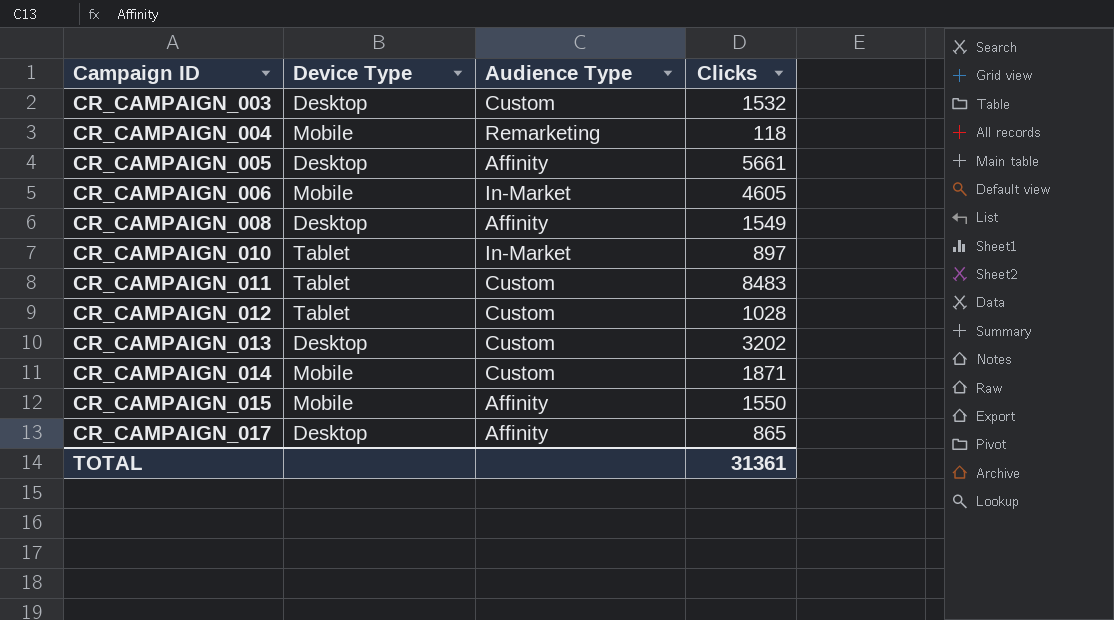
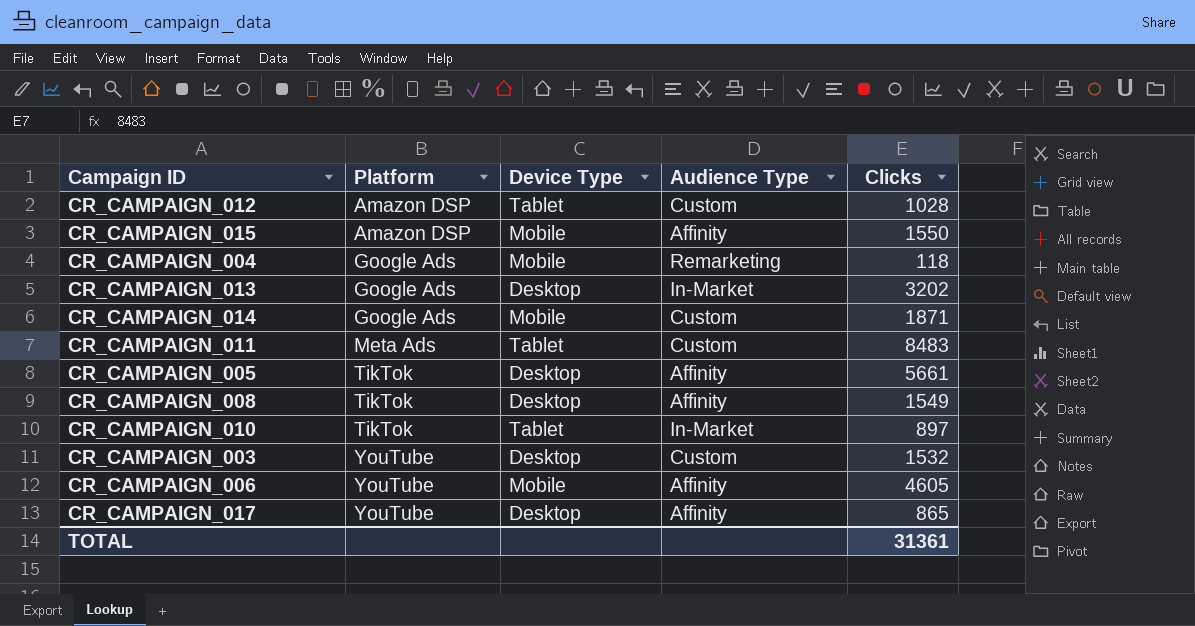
row order: Campaign ID ascending -> Platform ascending
column Platform | position: none -> 2
CR_CAMPAIGN_013 | Audience Type: Custom -> In-Market
CR_CAMPAIGN_006 | Audience Type: In-Market -> Affinity

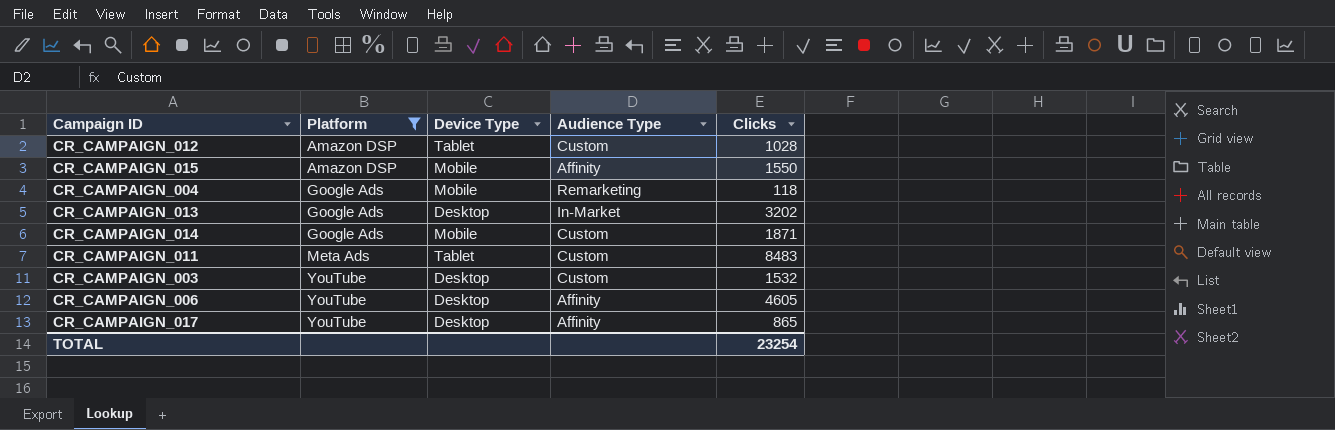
filter: none -> Platform != TikTok
CR_CAMPAIGN_006 | Device Type: Mobile -> Desktop
TOTAL | Clicks: 31361 -> 23254

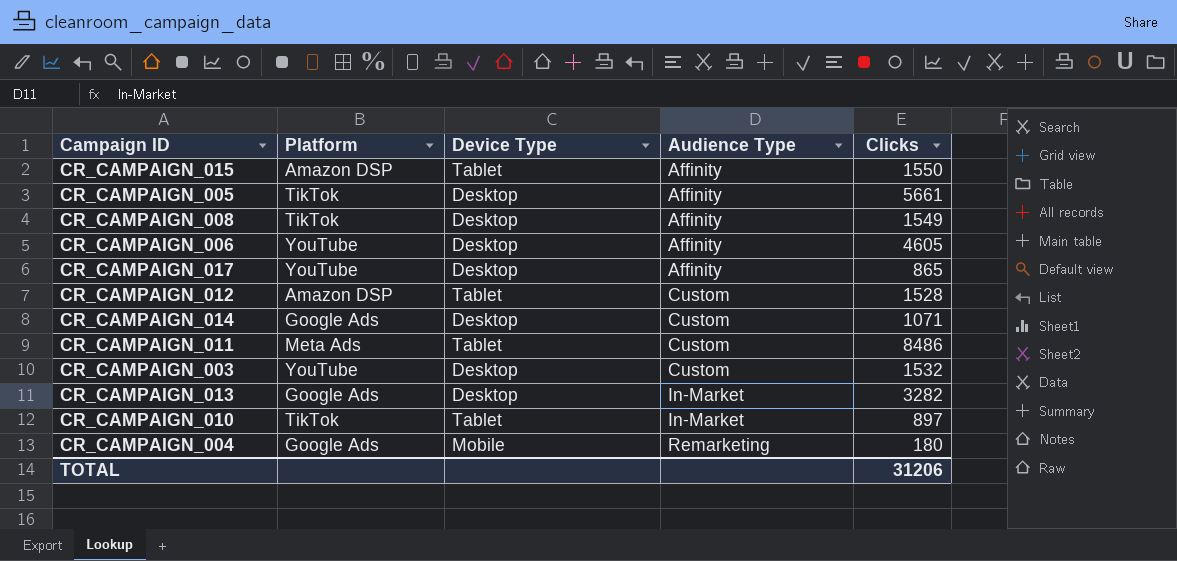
filter: Platform != TikTok -> none
row order: Platform ascending -> Audience Type ascending
CR_CAMPAIGN_015 | Device Type: Mobile -> Tablet
CR_CAMPAIGN_012 | Clicks: 1028 -> 1528
CR_CAMPAIGN_014 | Device Type: Mobile -> Desktop
CR_CAMPAIGN_014 | Clicks: 1871 -> 1071
CR_CAMPAIGN_011 | Clicks: 8483 -> 8486
CR_CAMPAIGN_013 | Clicks: 3202 -> 3282
CR_CAMPAIGN_004 | Clicks: 118 -> 180
TOTAL | Clicks: 23254 -> 31206

